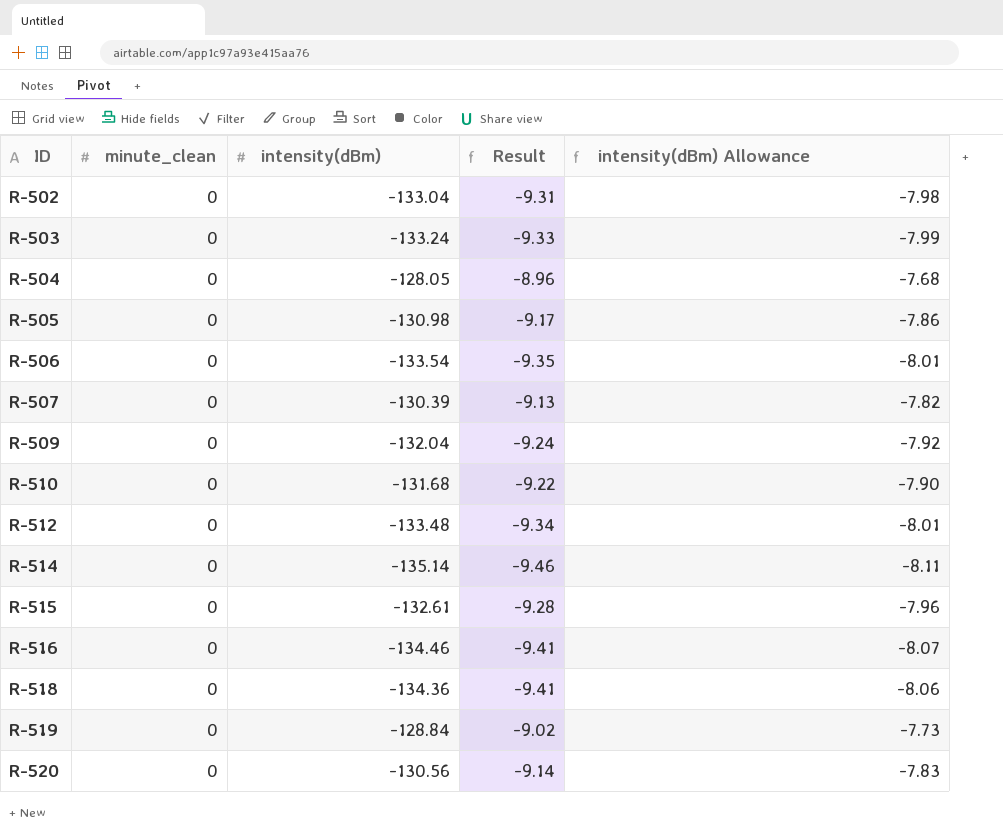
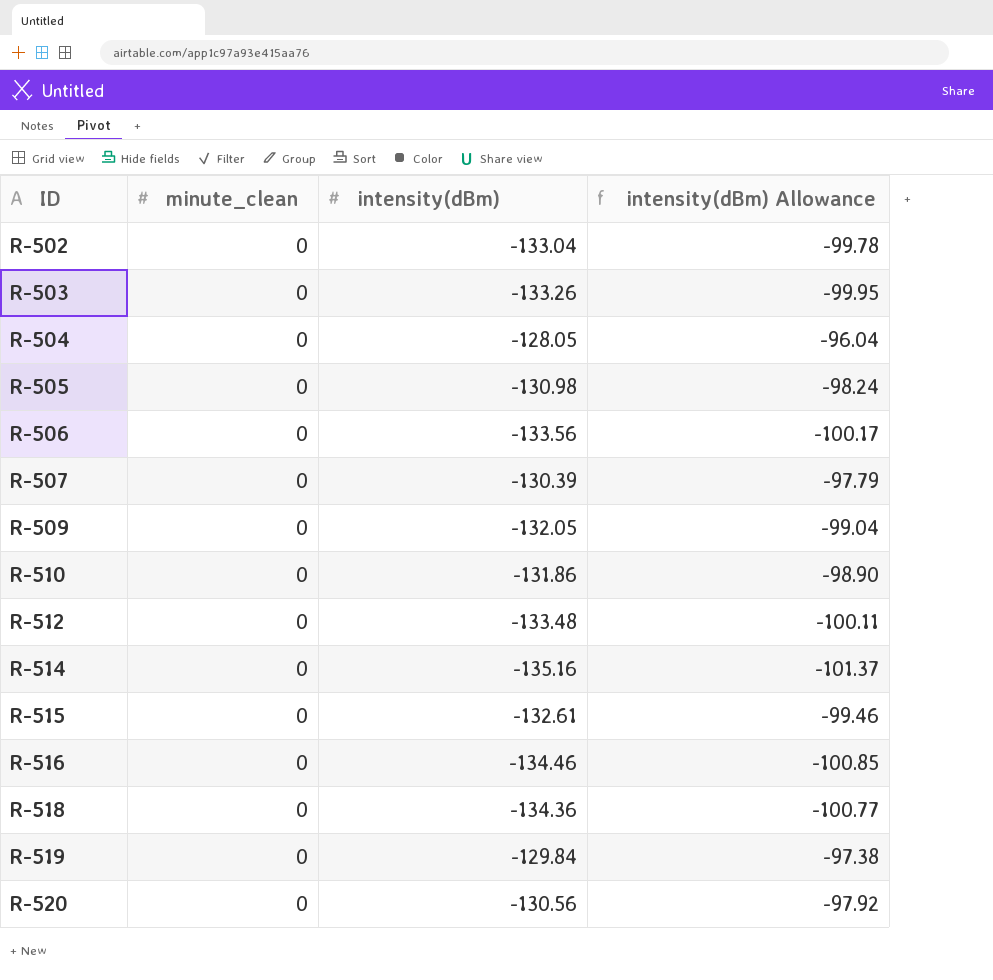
column Result | formula: [intensity(dBm)] * 0.07 -> none
column intensity(dBm) Allowance | formula: [intensity(dBm)] * 0.06 -> [intensity(dBm)] * 0.75
R-503 | intensity(dBm): -133.24 -> -133.26
R-506 | intensity(dBm): -133.54 -> -133.56
R-509 | intensity(dBm): -132.04 -> -132.05
R-510 | intensity(dBm): -131.68 -> -131.86
R-514 | intensity(dBm): -135.14 -> -135.16
R-519 | intensity(dBm): -128.84 -> -129.84

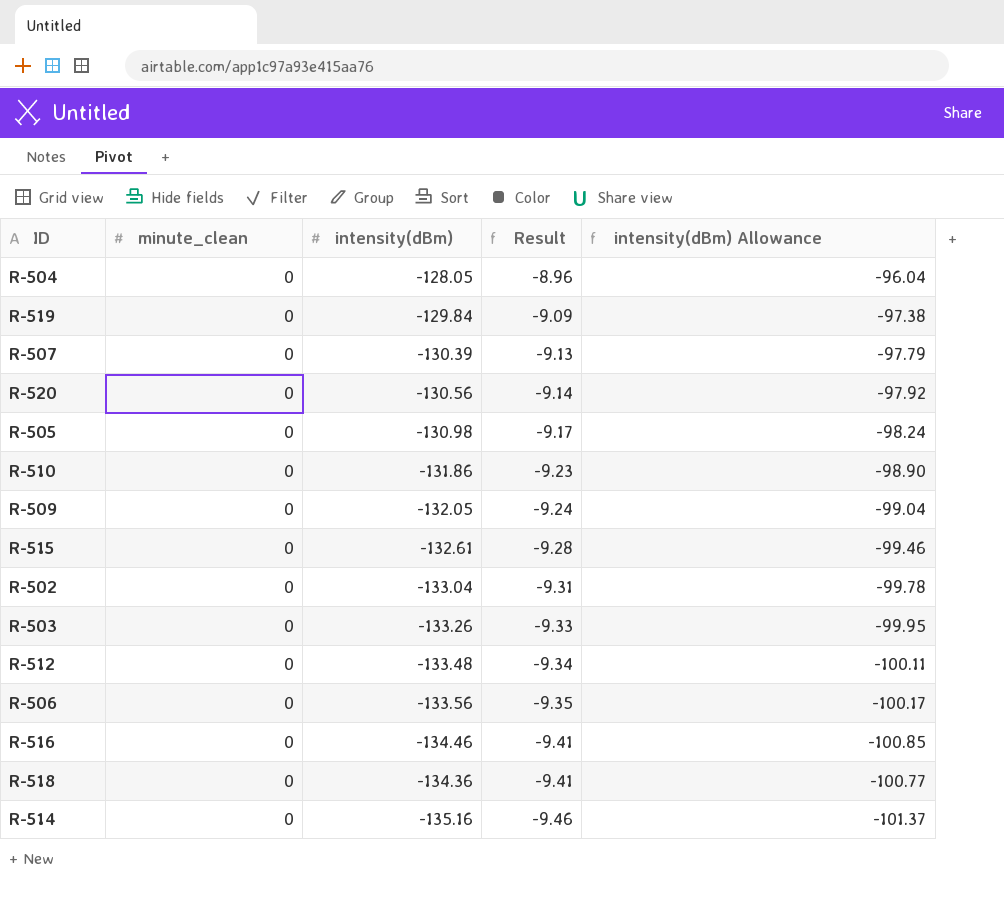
row order: ID ascending -> Result descending
column Result | formula: none -> [intensity(dBm)] * 0.07

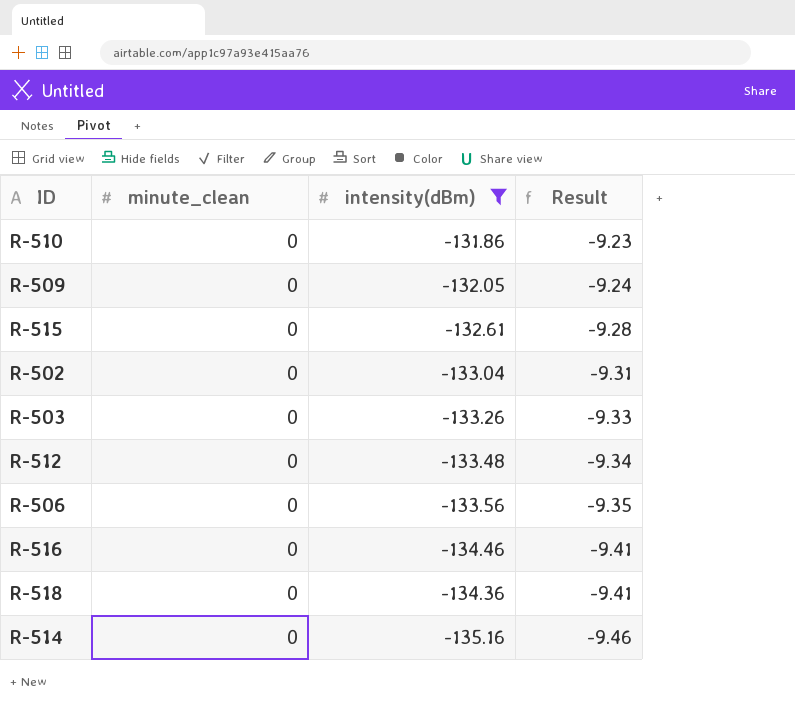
filter: none -> intensity(dBm) <= -131.86
column intensity(dBm) Allowance | formula: [intensity(dBm)] * 0.75 -> none

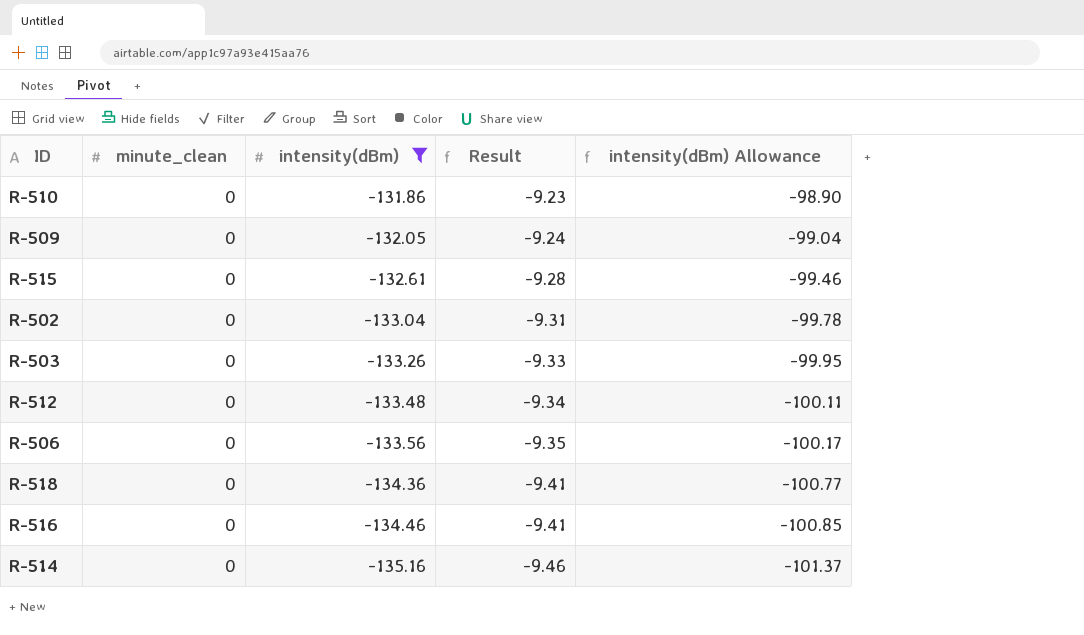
row order: Result descending -> intensity(dBm) descending
column intensity(dBm) Allowance | formula: none -> [intensity(dBm)] * 0.75

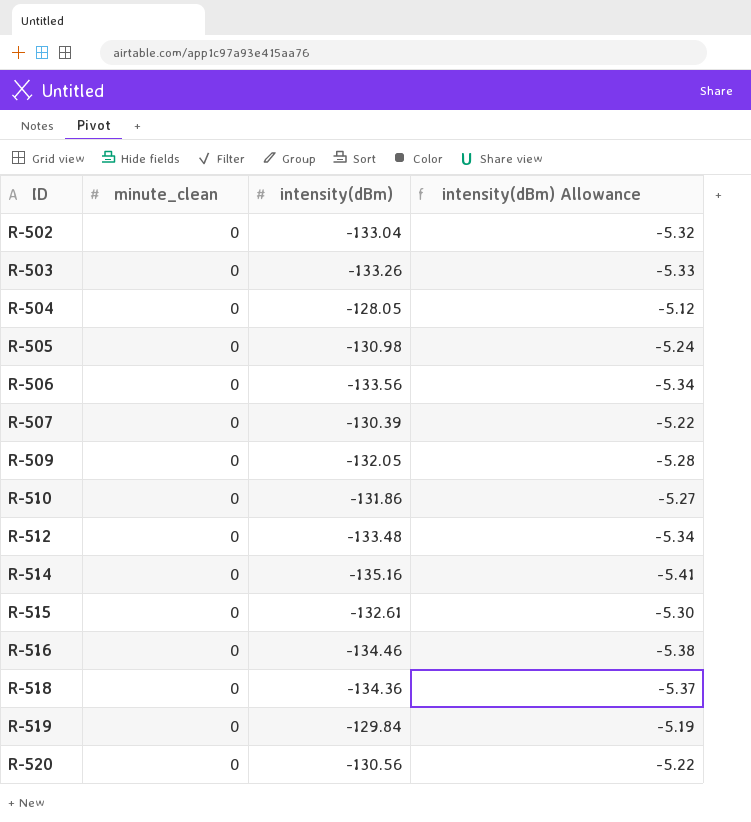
filter: intensity(dBm) <= -131.86 -> none
row order: intensity(dBm) descending -> ID ascending
column Result | formula: [intensity(dBm)] * 0.07 -> none
column intensity(dBm) Allowance | formula: [intensity(dBm)] * 0.75 -> [intensity(dBm)] * 0.04

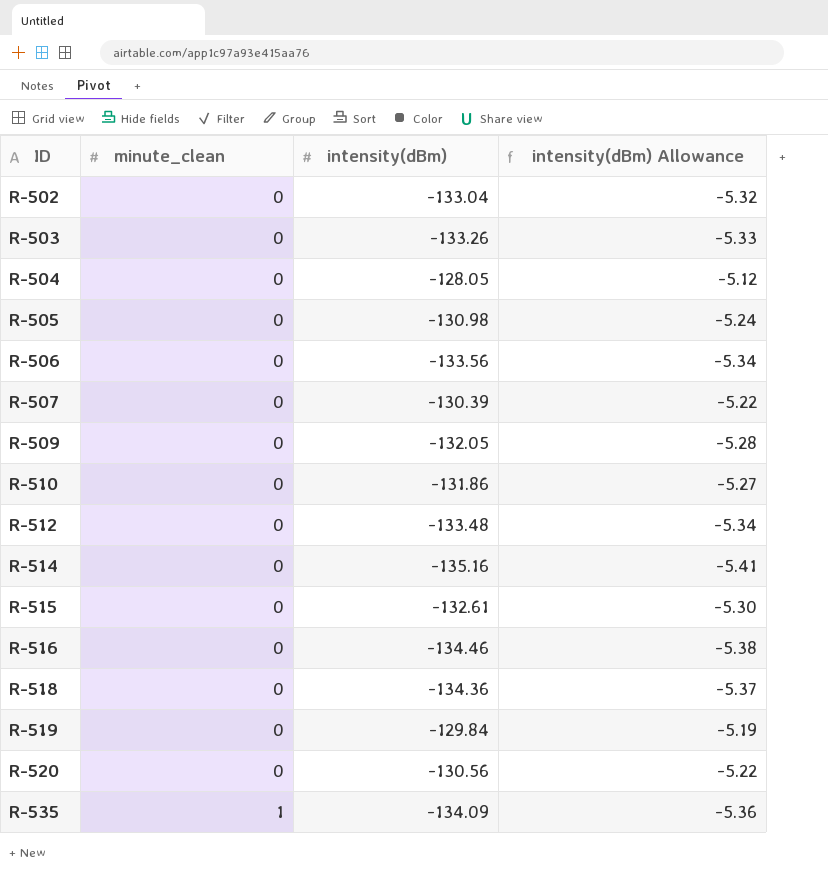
row R-535: none -> 1 | -134.09 | -5.36

